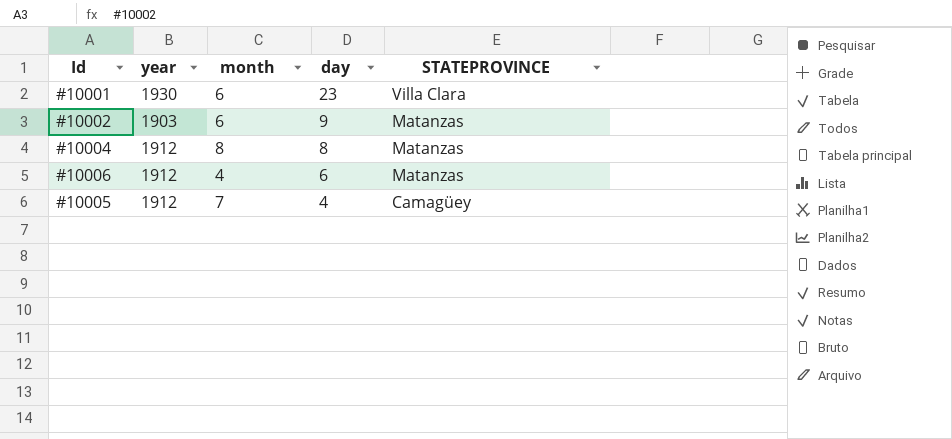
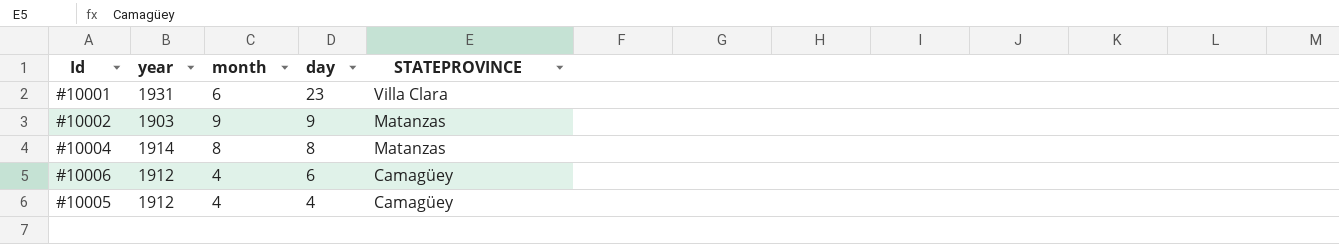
#10001 | year: 1930 -> 1931
#10002 | month: 6 -> 9
#10004 | year: 1912 -> 1914
#10006 | STATEPROVINCE: Matanzas -> Camagüey
#10005 | month: 7 -> 4

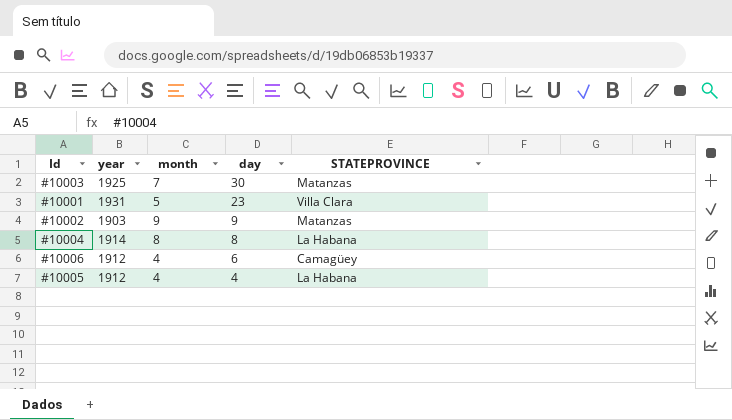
row #10003: none -> 1925 | 7 | 30 | Matanzas
#10001 | month: 6 -> 5
#10004 | STATEPROVINCE: Matanzas -> La Habana
#10005 | STATEPROVINCE: Camagüey -> La Habana

